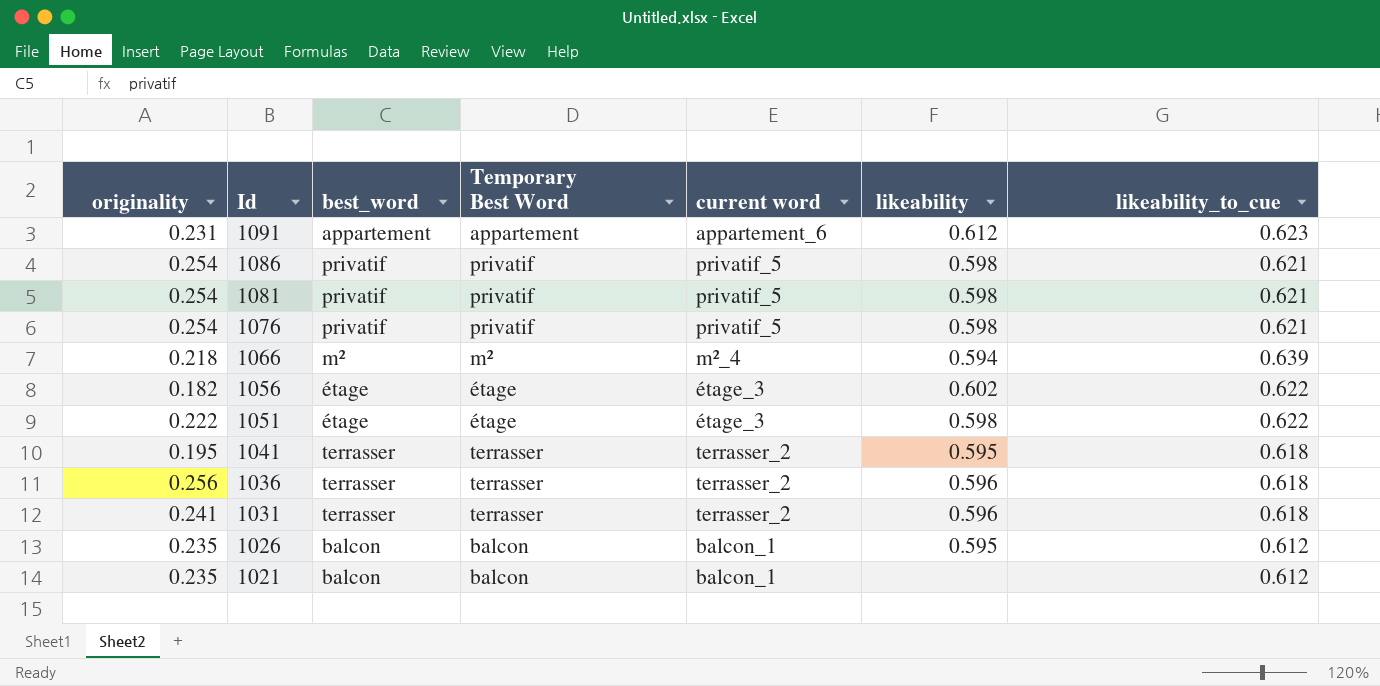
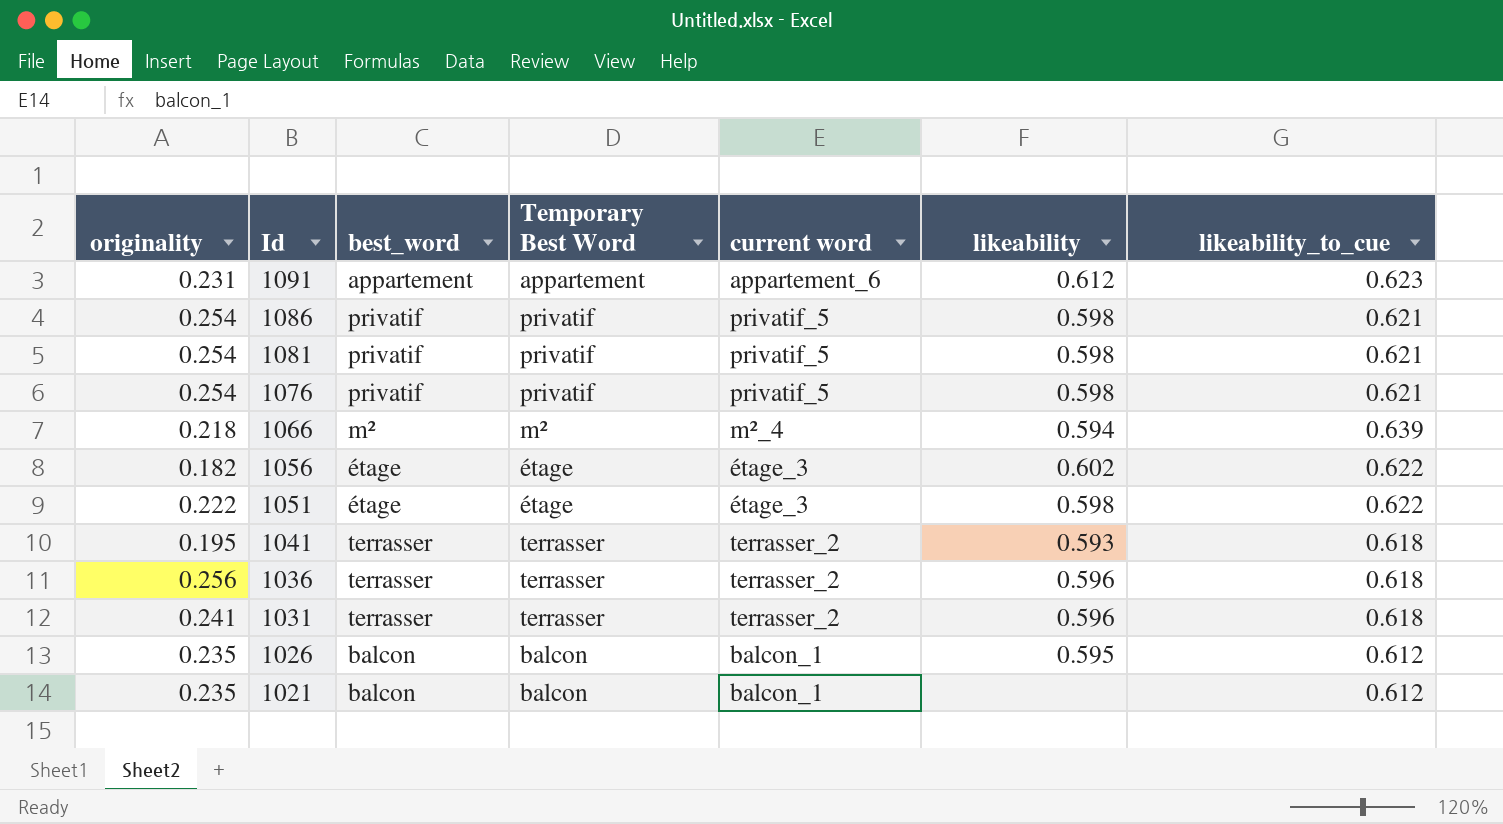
1041 | likeability: 0.595 -> 0.593

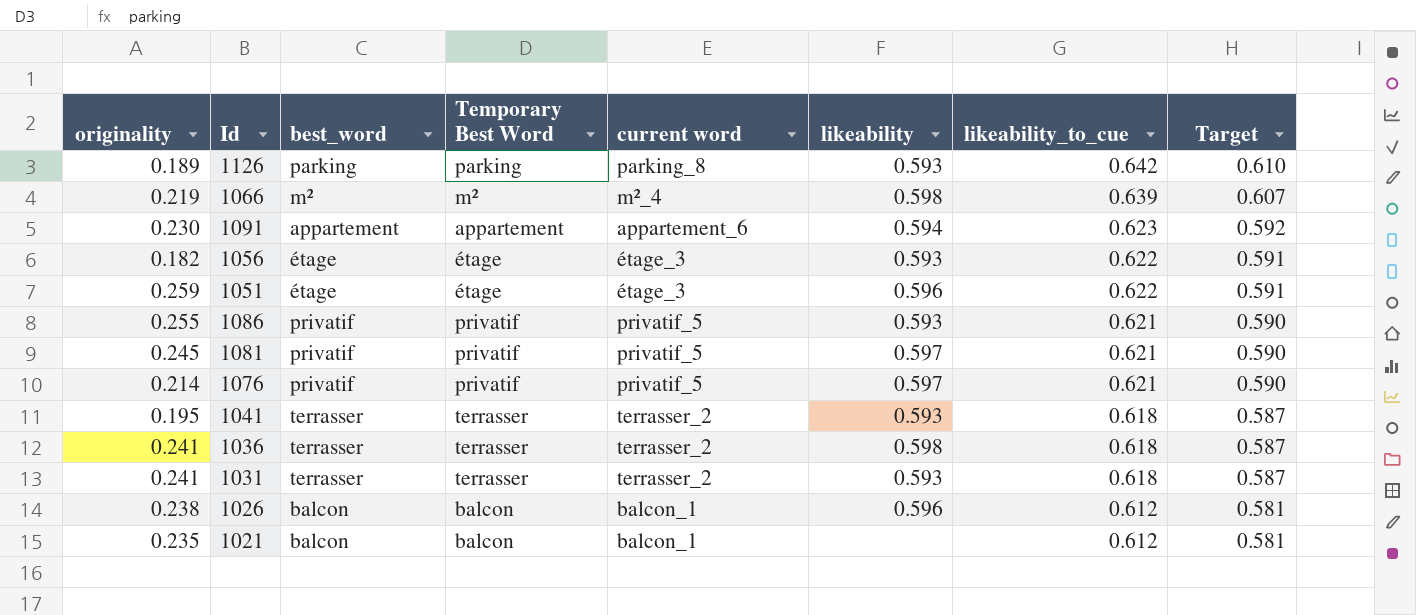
row order: Id descending -> likeability_to_cue descending
column Target | formula: none -> [likeability_to_cue] * 0.95
row 1126: none -> 0.189 | parking | parking | parking_8 | 0.593 | 0.642 | 0.610
1066 | originality: 0.218 -> 0.219
1066 | likeability: 0.594 -> 0.598
1091 | originality: 0.231 -> 0.230
1091 | likeability: 0.612 -> 0.594
1056 | likeability: 0.602 -> 0.593
1051 | originality: 0.222 -> 0.259
1051 | likeability: 0.598 -> 0.596
1086 | originality: 0.254 -> 0.255
1086 | likeability: 0.598 -> 0.593
1081 | originality: 0.254 -> 0.245
1081 | likeability: 0.598 -> 0.597
1076 | originality: 0.254 -> 0.214
1076 | likeability: 0.598 -> 0.597
1036 | originality: 0.256 -> 0.241
1036 | likeability: 0.596 -> 0.598
1031 | likeability: 0.596 -> 0.593
1026 | originality: 0.235 -> 0.238
1026 | likeability: 0.595 -> 0.596

